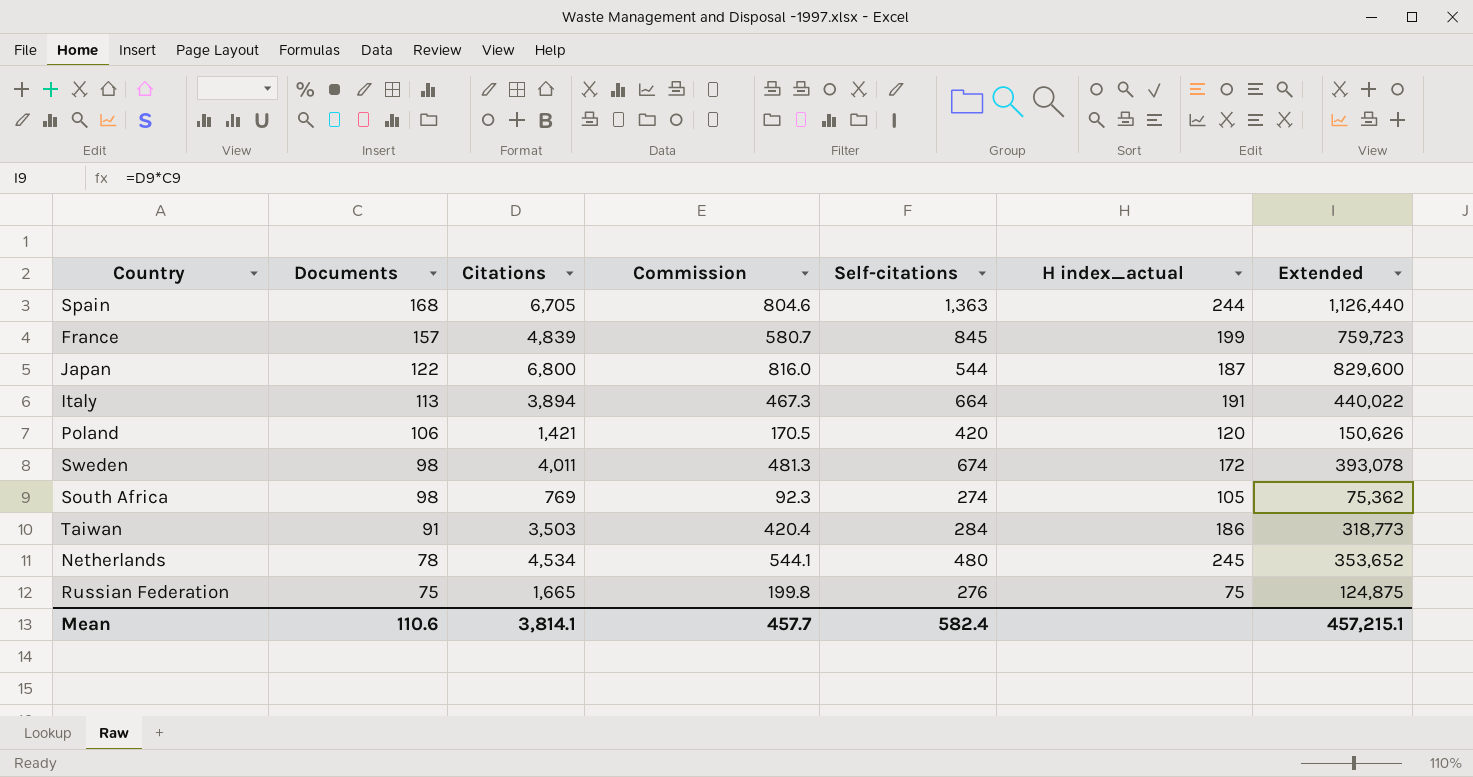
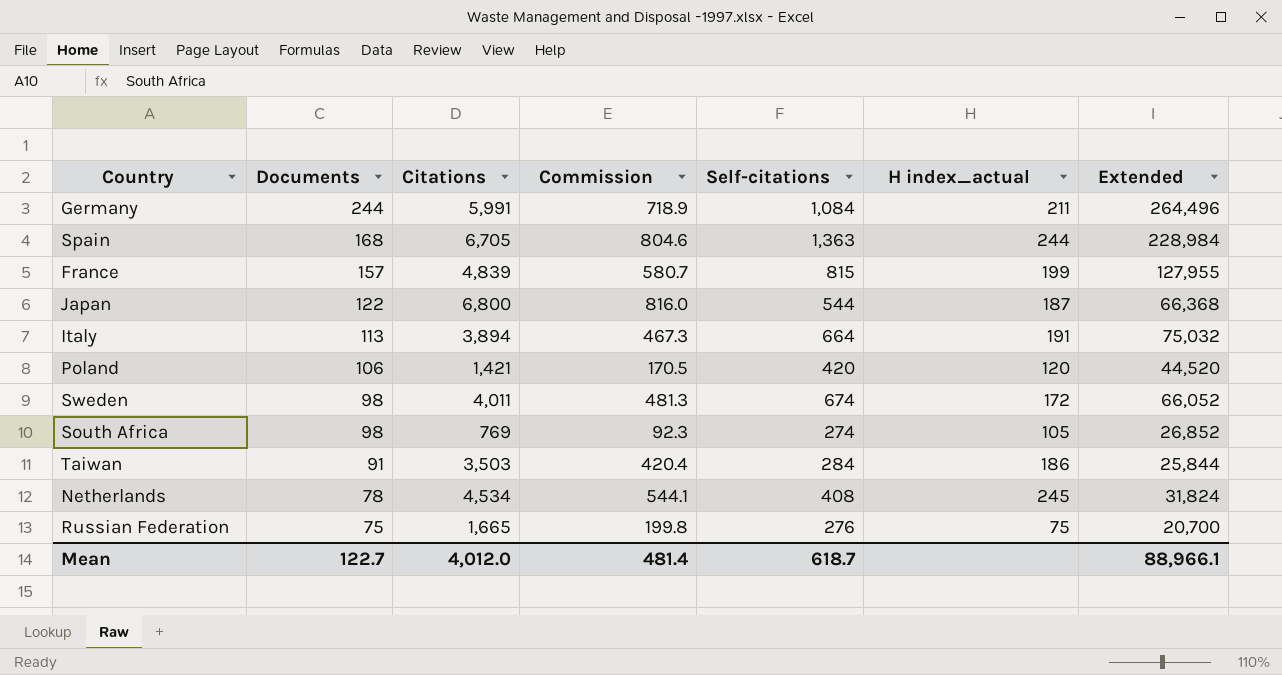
column Extended | formula: [Documents] * [Citations] -> [Documents] * [Self-citations]
row Germany: none -> 244 | 5,991 | 718.9 | 1,084 | 211 | 264,496
France | Self-citations: 845 -> 815
Netherlands | Self-citations: 480 -> 408
Mean | Documents: 110.6 -> 122.7
Mean | Citations: 3,814.1 -> 4,012.0
Mean | Commission: 457.7 -> 481.4
Mean | Self-citations: 582.4 -> 618.7
Mean | Extended: 457,215.1 -> 88,966.1

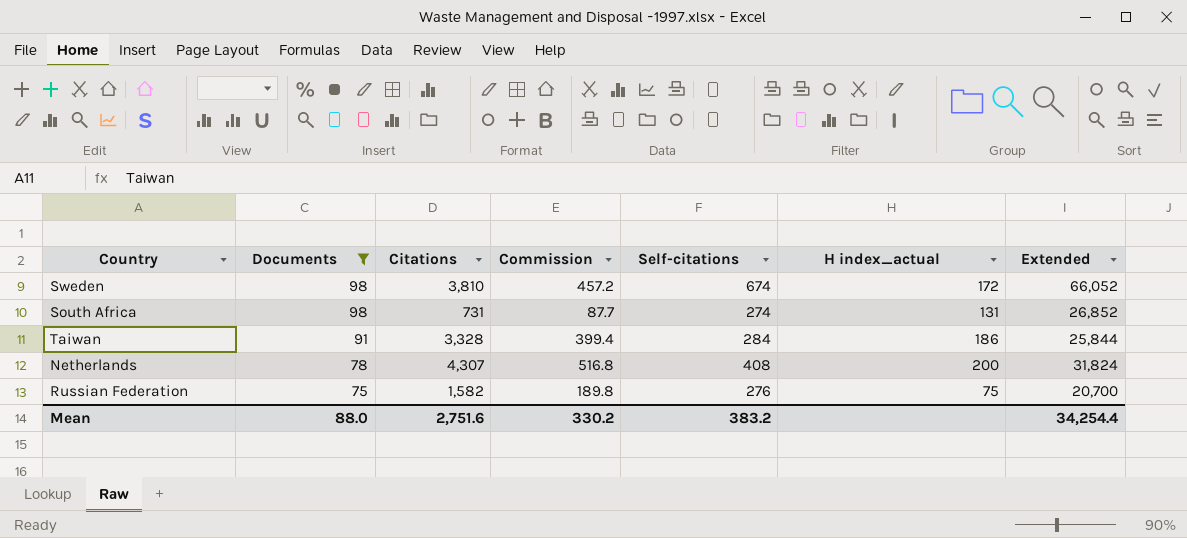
filter: none -> Documents <= 98
Sweden | Citations: 4,011 -> 3,810
Sweden | Commission: 481.3 -> 457.2
South Africa | Citations: 769 -> 731
South Africa | Commission: 92.3 -> 87.7
South Africa | H index_actual: 105 -> 131
Taiwan | Citations: 3,503 -> 3,328
Taiwan | Commission: 420.4 -> 399.4
Netherlands | Citations: 4,534 -> 4,307
Netherlands | Commission: 544.1 -> 516.8
Netherlands | H index_actual: 245 -> 200
Russian Federation | Citations: 1,665 -> 1,582
Russian Federation | Commission: 199.8 -> 189.8
Mean | Documents: 122.7 -> 88.0
Mean | Citations: 4,012.0 -> 2,751.6
Mean | Commission: 481.4 -> 330.2
Mean | Self-citations: 618.7 -> 383.2
Mean | Extended: 88,966.1 -> 34,254.4

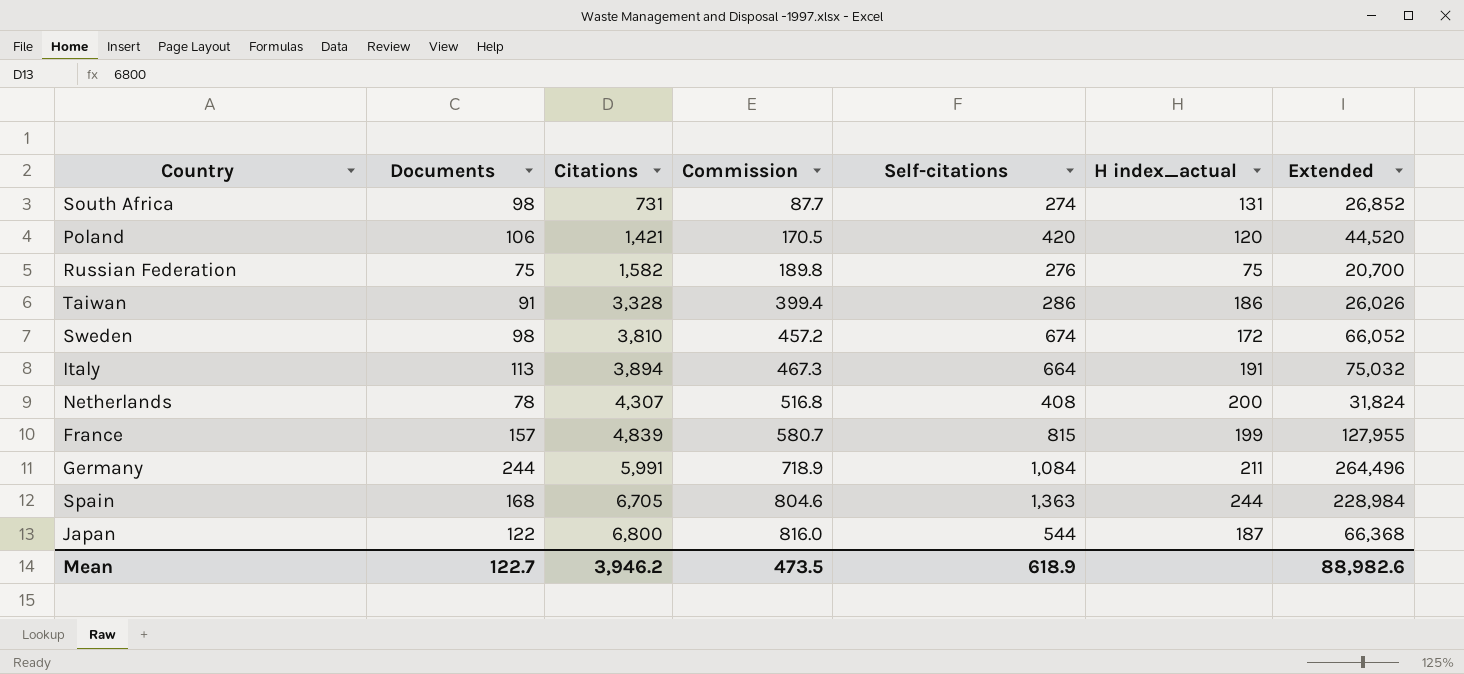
filter: Documents <= 98 -> none
row order: Documents descending -> Citations ascending
Taiwan | Self-citations: 284 -> 286
Taiwan | Extended: 25,844 -> 26,026
Mean | Documents: 88.0 -> 122.7
Mean | Citations: 2,751.6 -> 3,946.2
Mean | Commission: 330.2 -> 473.5
Mean | Self-citations: 383.2 -> 618.9
Mean | Extended: 34,254.4 -> 88,982.6

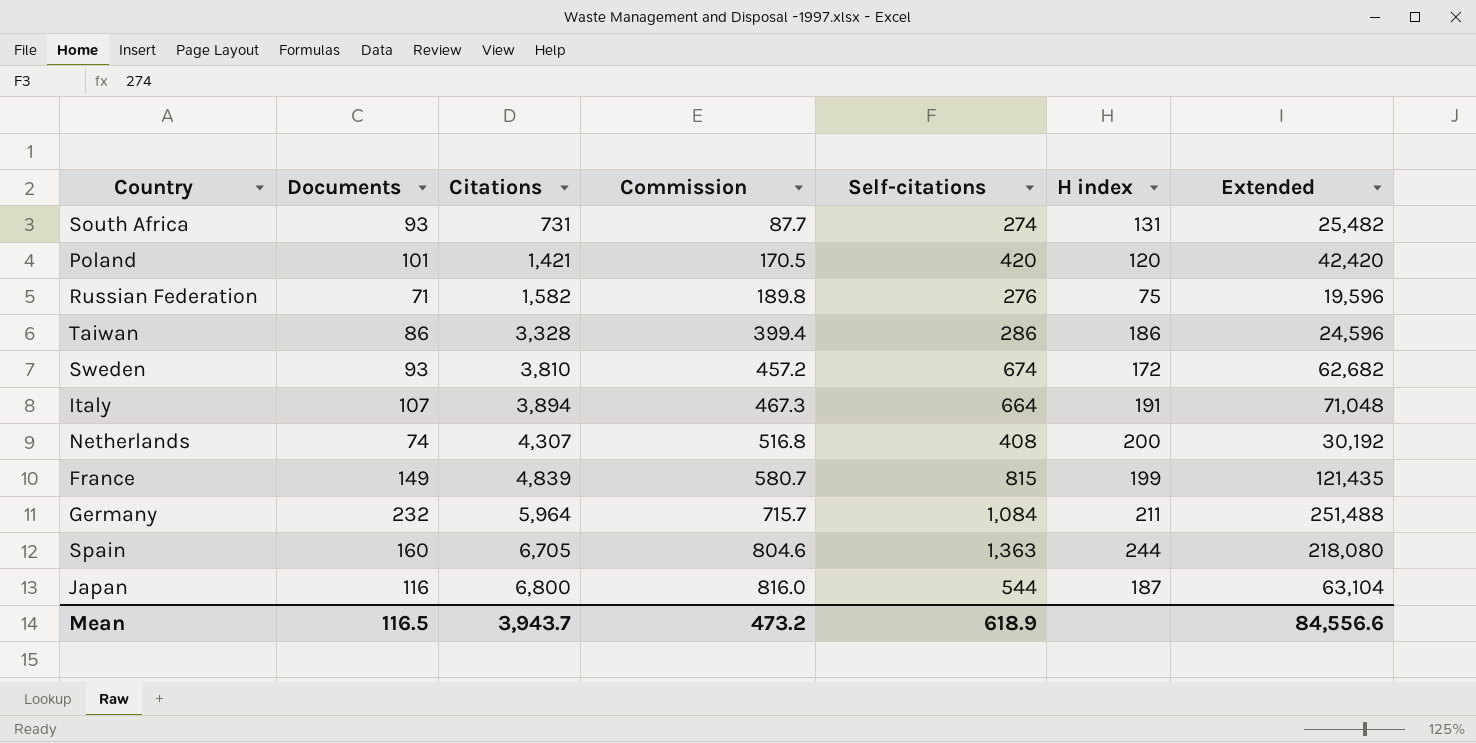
column name: H index_actual -> H index
South Africa | Documents: 98 -> 93
South Africa | Extended: 26,852 -> 25,482
Poland | Documents: 106 -> 101
Poland | Extended: 44,520 -> 42,420
Russian Federation | Documents: 75 -> 71
Russian Federation | Extended: 20,700 -> 19,596
Taiwan | Documents: 91 -> 86
Taiwan | Extended: 26,026 -> 24,596
Sweden | Documents: 98 -> 93
Sweden | Extended: 66,052 -> 62,682
Italy | Documents: 113 -> 107
Italy | Extended: 75,032 -> 71,048
Netherlands | Documents: 78 -> 74
Netherlands | Extended: 31,824 -> 30,192
France | Documents: 157 -> 149
France | Extended: 127,955 -> 121,435
Germany | Documents: 244 -> 232
Germany | Citations: 5,991 -> 5,964
Germany | Commission: 718.9 -> 715.7
Germany | Extended: 264,496 -> 251,488
Spain | Documents: 168 -> 160
Spain | Extended: 228,984 -> 218,080
Japan | Documents: 122 -> 116
Japan | Extended: 66,368 -> 63,104
Mean | Documents: 122.7 -> 116.5
Mean | Citations: 3,946.2 -> 3,943.7
Mean | Commission: 473.5 -> 473.2
Mean | Extended: 88,982.6 -> 84,556.6

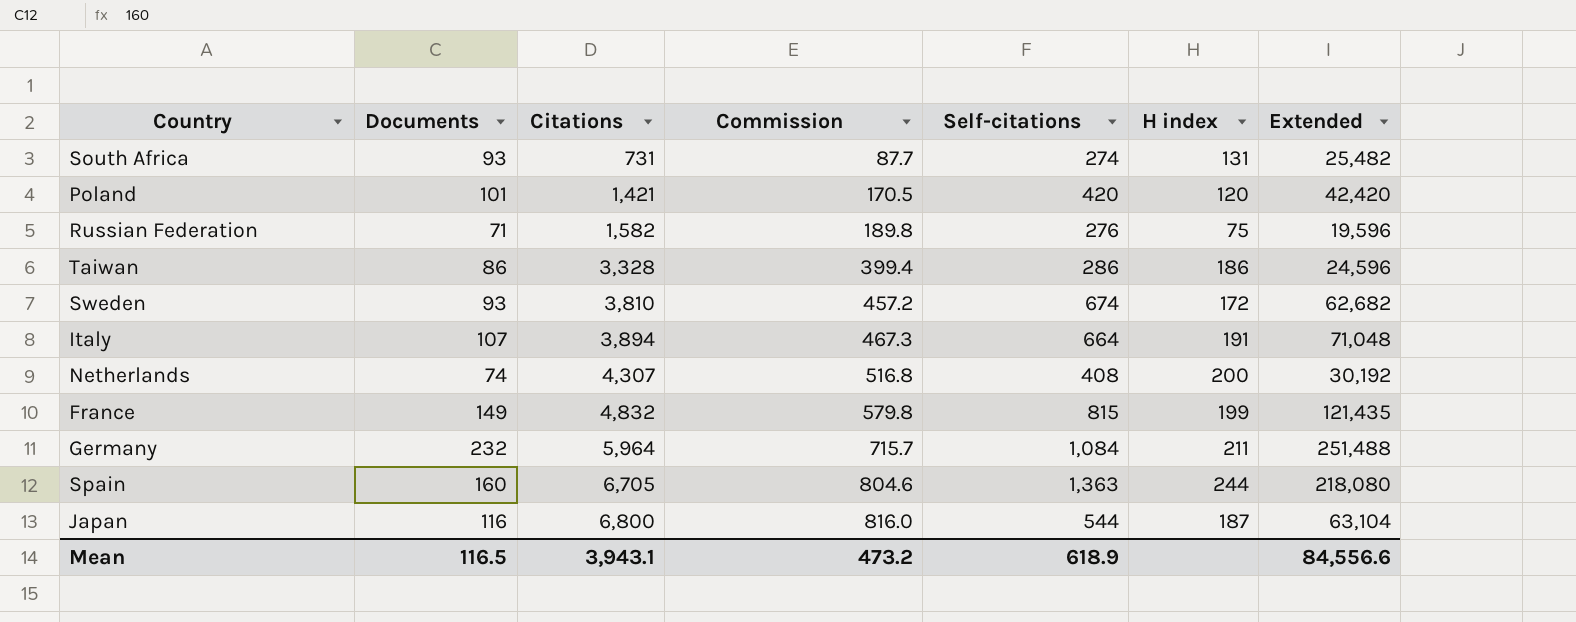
France | Citations: 4,839 -> 4,832
France | Commission: 580.7 -> 579.8
Mean | Citations: 3,943.7 -> 3,943.1

